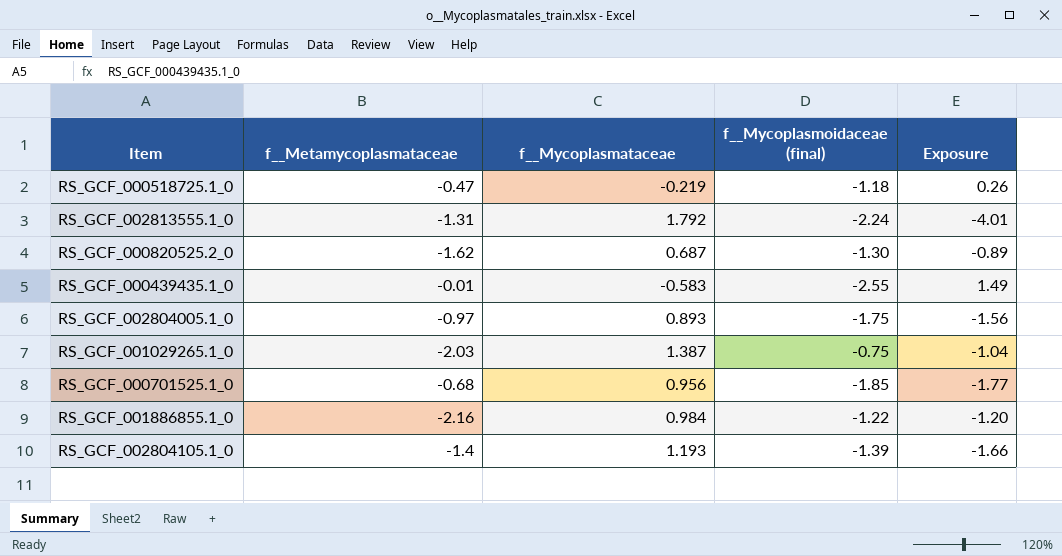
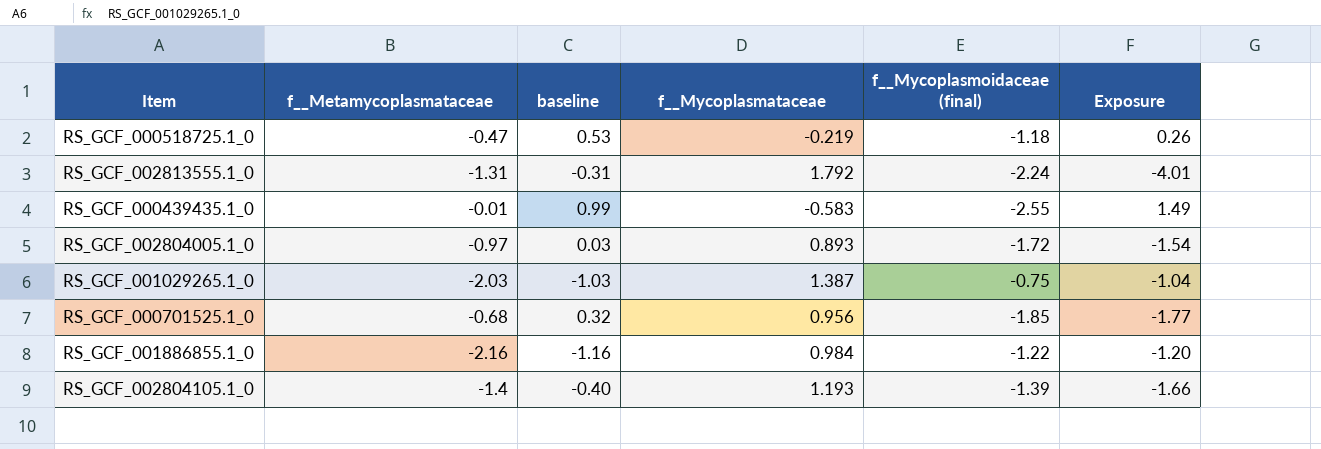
column baseline | formula: none -> [f__Metamycoplasmataceae] + 1
row RS_GCF_000820525.2_0: -1.62 | 0.687 | -1.30 | -0.89 -> none
RS_GCF_002804005.1_0 | f__Mycoplasmoidaceae (final): -1.75 -> -1.72
RS_GCF_002804005.1_0 | Exposure: -1.56 -> -1.54

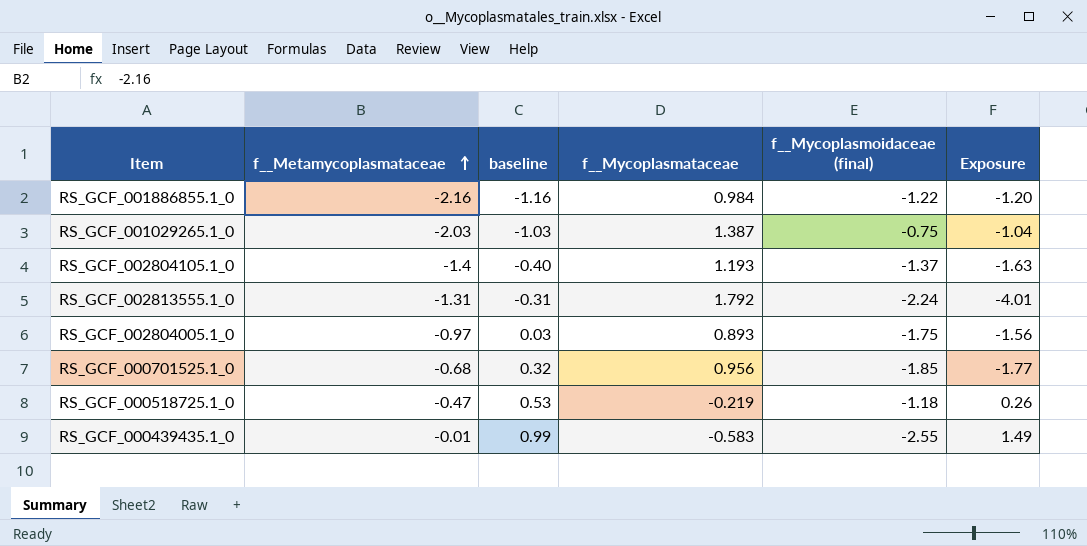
row order: none -> f__Metamycoplasmataceae ascending
RS_GCF_002804105.1_0 | f__Mycoplasmoidaceae (final): -1.39 -> -1.37
RS_GCF_002804105.1_0 | Exposure: -1.66 -> -1.63
RS_GCF_002804005.1_0 | f__Mycoplasmoidaceae (final): -1.72 -> -1.75
RS_GCF_002804005.1_0 | Exposure: -1.54 -> -1.56

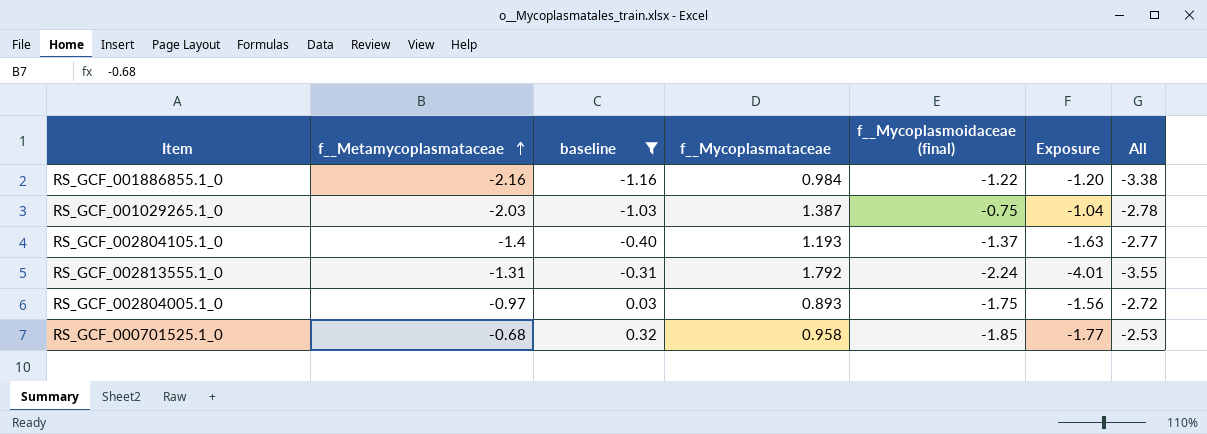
filter: none -> baseline <= 0.32
column All | formula: none -> [f__Metamycoplasmataceae] + [f__Mycoplasmoidaceae (final)]
RS_GCF_000701525.1_0 | f__Mycoplasmataceae: 0.956 -> 0.958

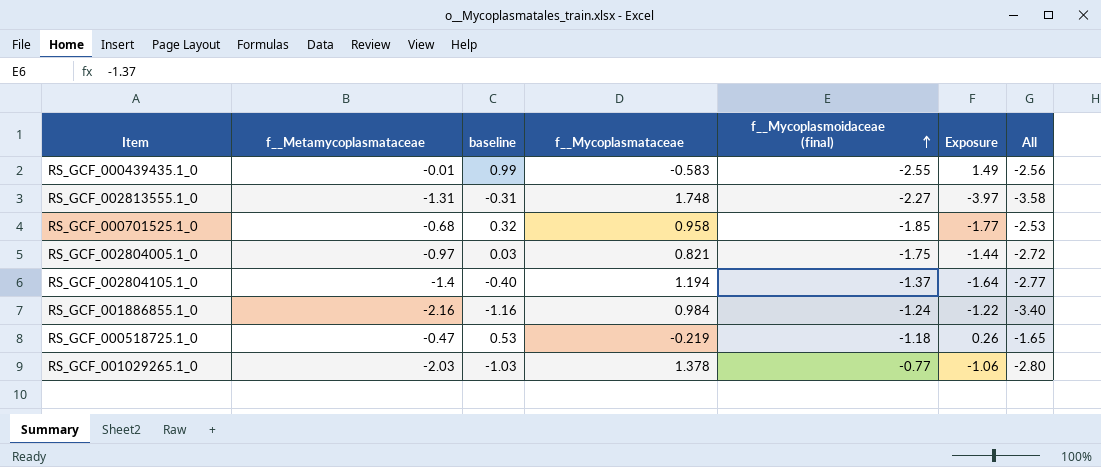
filter: baseline <= 0.32 -> none
row order: f__Metamycoplasmataceae ascending -> f__Mycoplasmoidaceae (final) ascending
RS_GCF_002813555.1_0 | f__Mycoplasmataceae: 1.792 -> 1.748
RS_GCF_002813555.1_0 | f__Mycoplasmoidaceae (final): -2.24 -> -2.27
RS_GCF_002813555.1_0 | Exposure: -4.01 -> -3.97
RS_GCF_002813555.1_0 | All: -3.55 -> -3.58
RS_GCF_002804005.1_0 | f__Mycoplasmataceae: 0.893 -> 0.821
RS_GCF_002804005.1_0 | Exposure: -1.56 -> -1.44
RS_GCF_002804105.1_0 | f__Mycoplasmataceae: 1.193 -> 1.194
RS_GCF_002804105.1_0 | Exposure: -1.63 -> -1.64
RS_GCF_001886855.1_0 | f__Mycoplasmoidaceae (final): -1.22 -> -1.24
RS_GCF_001886855.1_0 | Exposure: -1.20 -> -1.22
RS_GCF_001886855.1_0 | All: -3.38 -> -3.40
RS_GCF_001029265.1_0 | f__Mycoplasmataceae: 1.387 -> 1.378
RS_GCF_001029265.1_0 | f__Mycoplasmoidaceae (final): -0.75 -> -0.77
RS_GCF_001029265.1_0 | Exposure: -1.04 -> -1.06
RS_GCF_001029265.1_0 | All: -2.78 -> -2.80

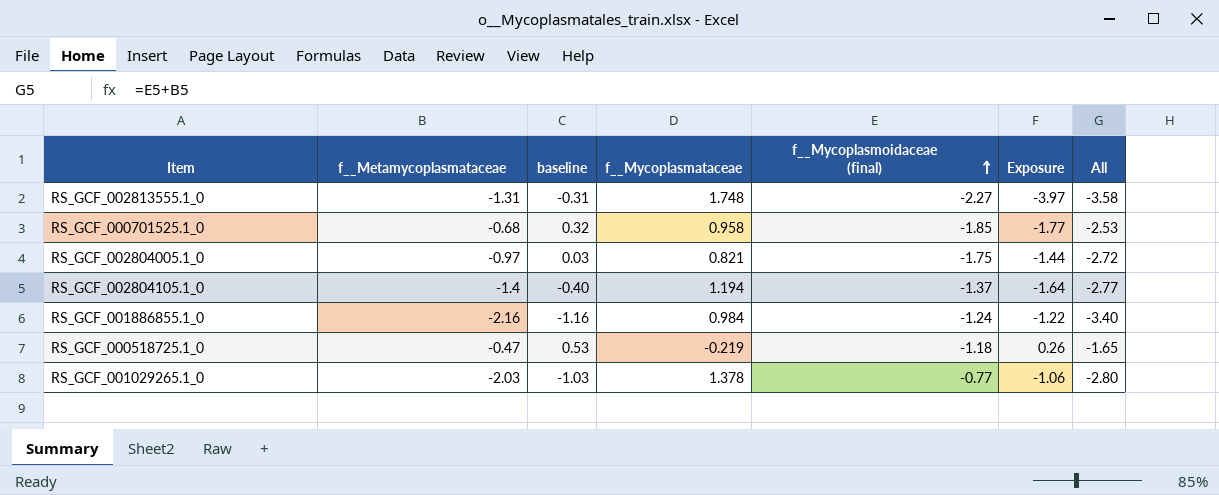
row RS_GCF_000439435.1_0: -0.01 | 0.99 | -0.583 | -2.55 | 1.49 | -2.56 -> none

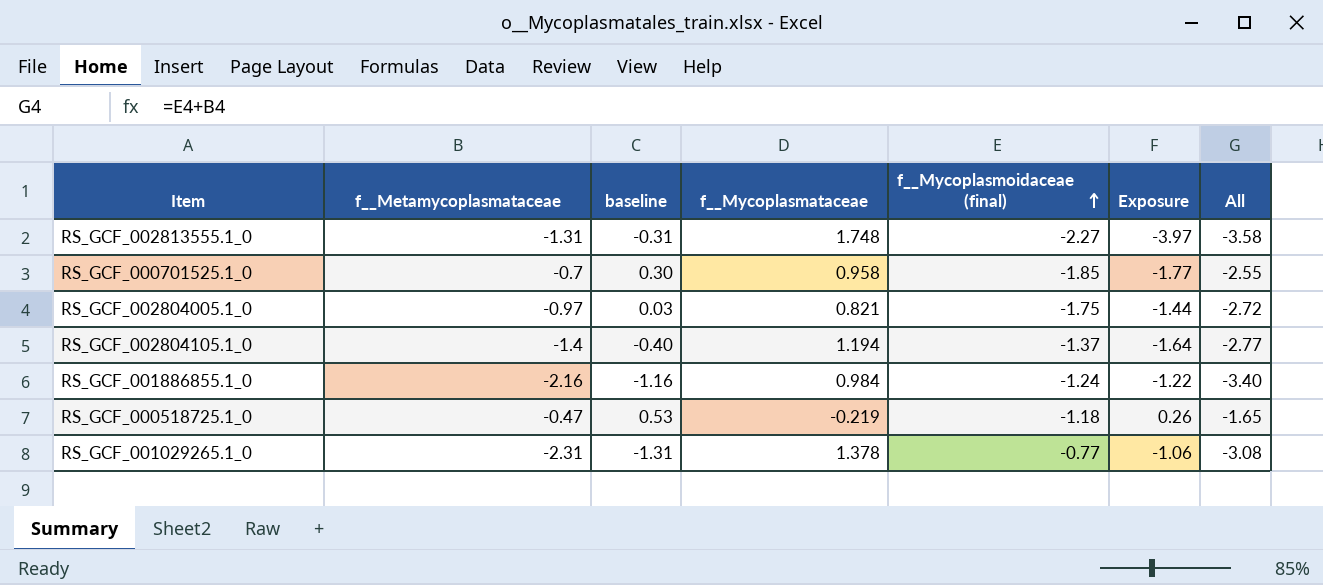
RS_GCF_000701525.1_0 | f__Metamycoplasmataceae: -0.68 -> -0.7
RS_GCF_000701525.1_0 | baseline: 0.32 -> 0.30
RS_GCF_000701525.1_0 | All: -2.53 -> -2.55
RS_GCF_001029265.1_0 | f__Metamycoplasmataceae: -2.03 -> -2.31
RS_GCF_001029265.1_0 | baseline: -1.03 -> -1.31
RS_GCF_001029265.1_0 | All: -2.80 -> -3.08

